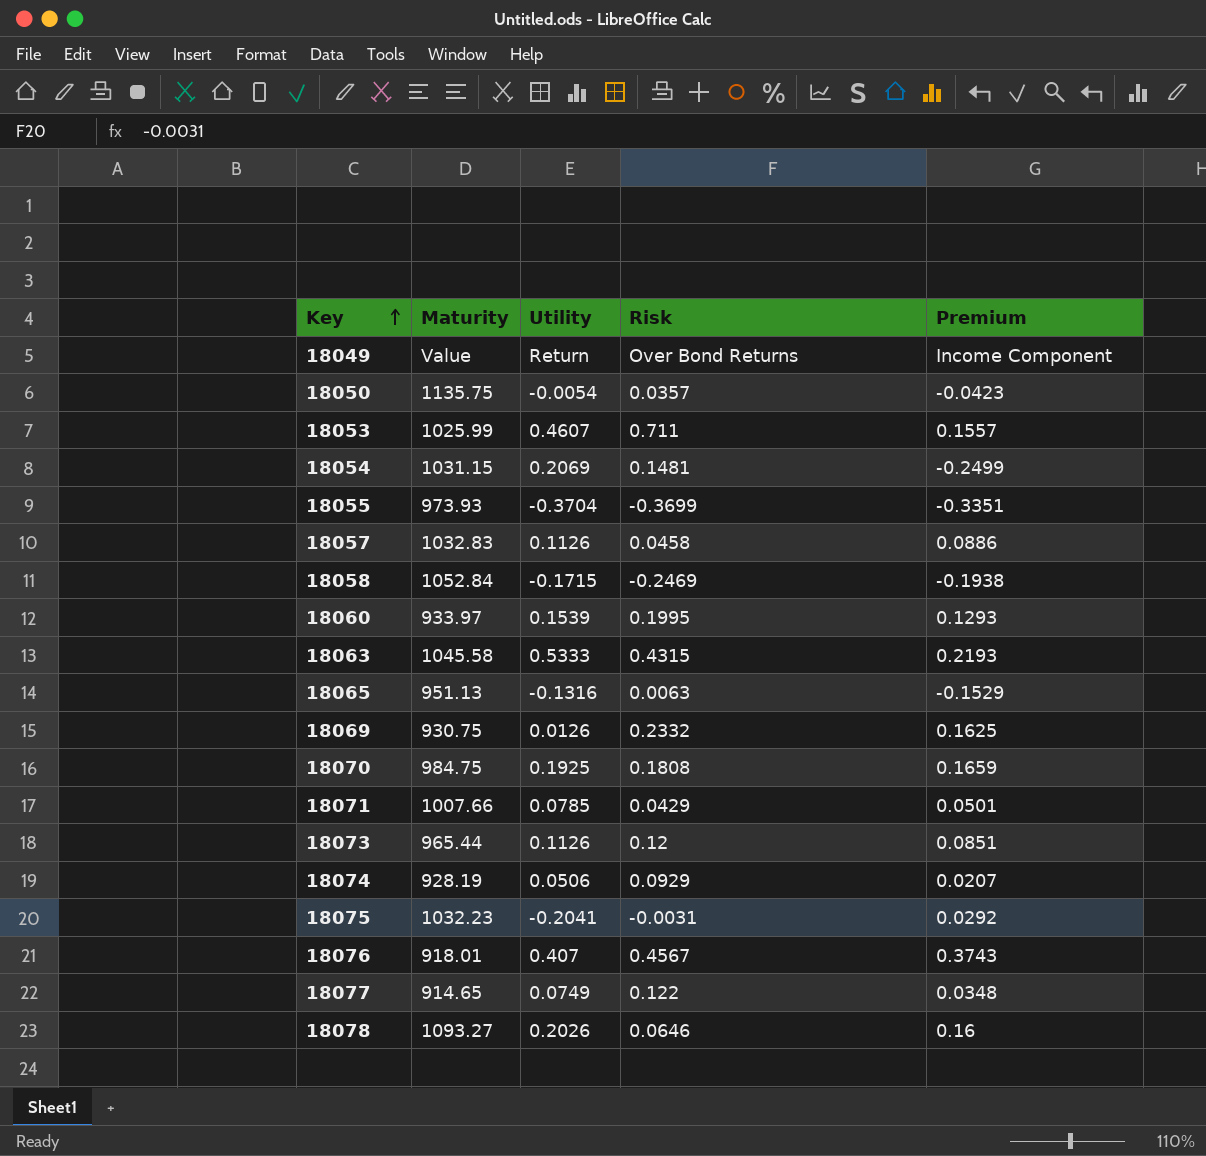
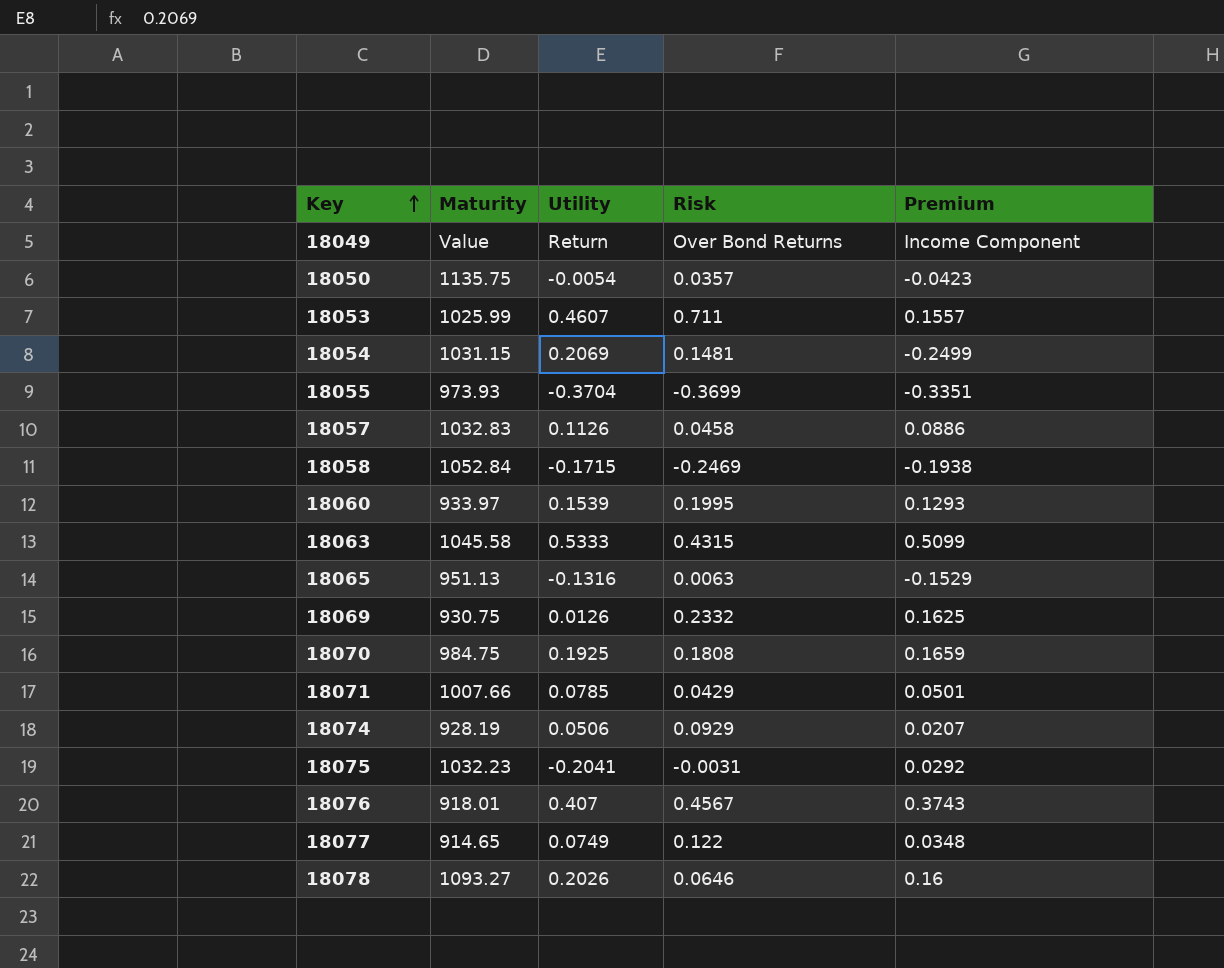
row 18073: 965.44 | 0.1126 | 0.12 | 0.0851 -> none
18063 | Premium: 0.2193 -> 0.5099

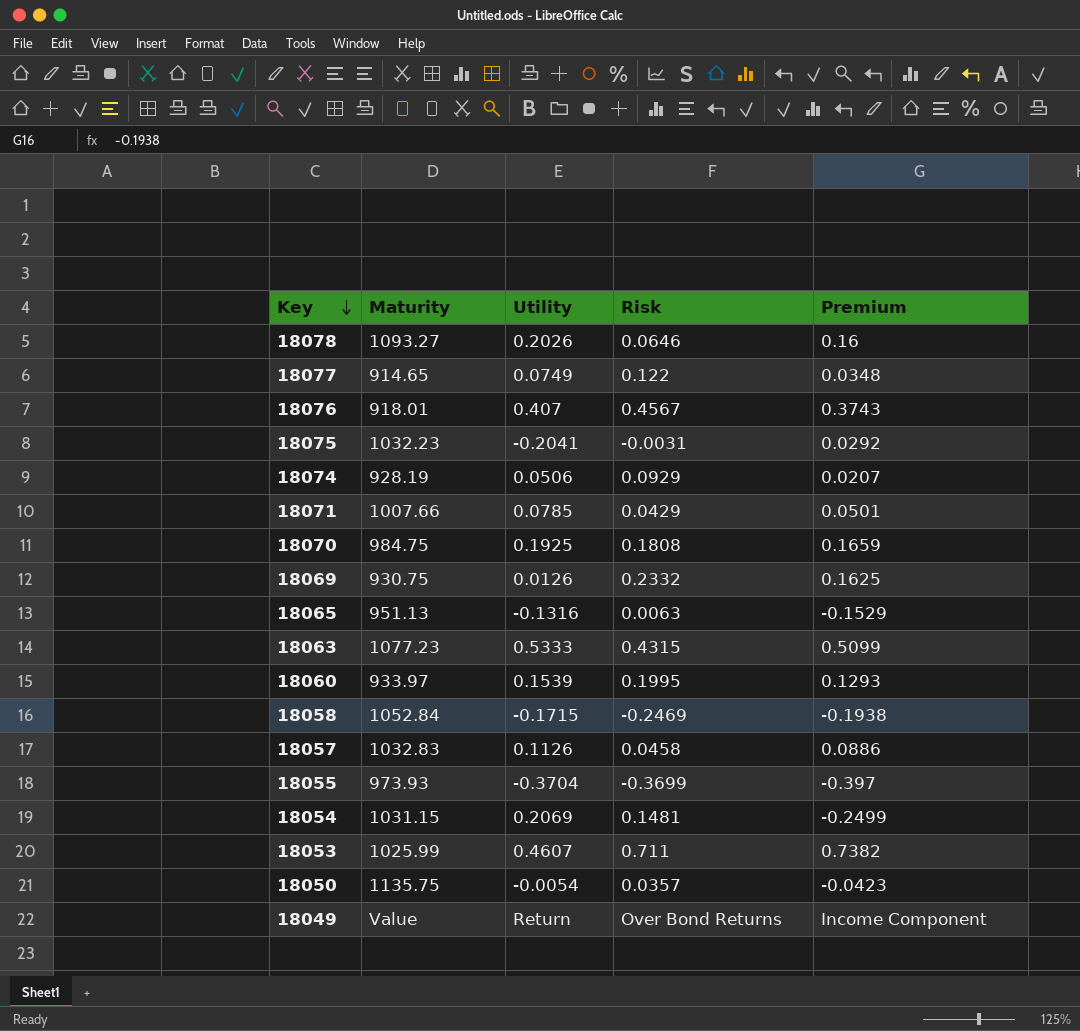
row order: Key ascending -> Key descending
18063 | Maturity: 1045.58 -> 1077.23
18055 | Premium: -0.3351 -> -0.397
18053 | Premium: 0.1557 -> 0.7382

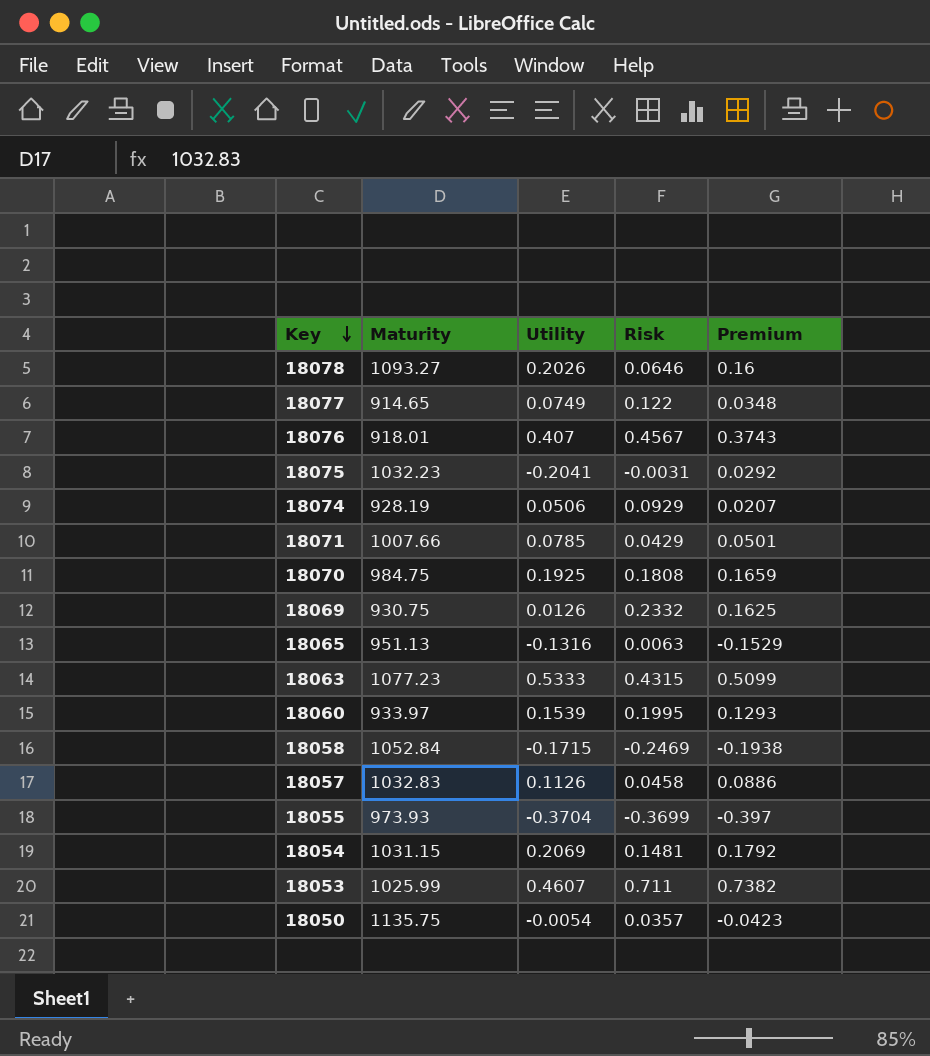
row 18049: Value | Return | Over Bond Returns | Income Component -> none
18054 | Premium: -0.2499 -> 0.1792

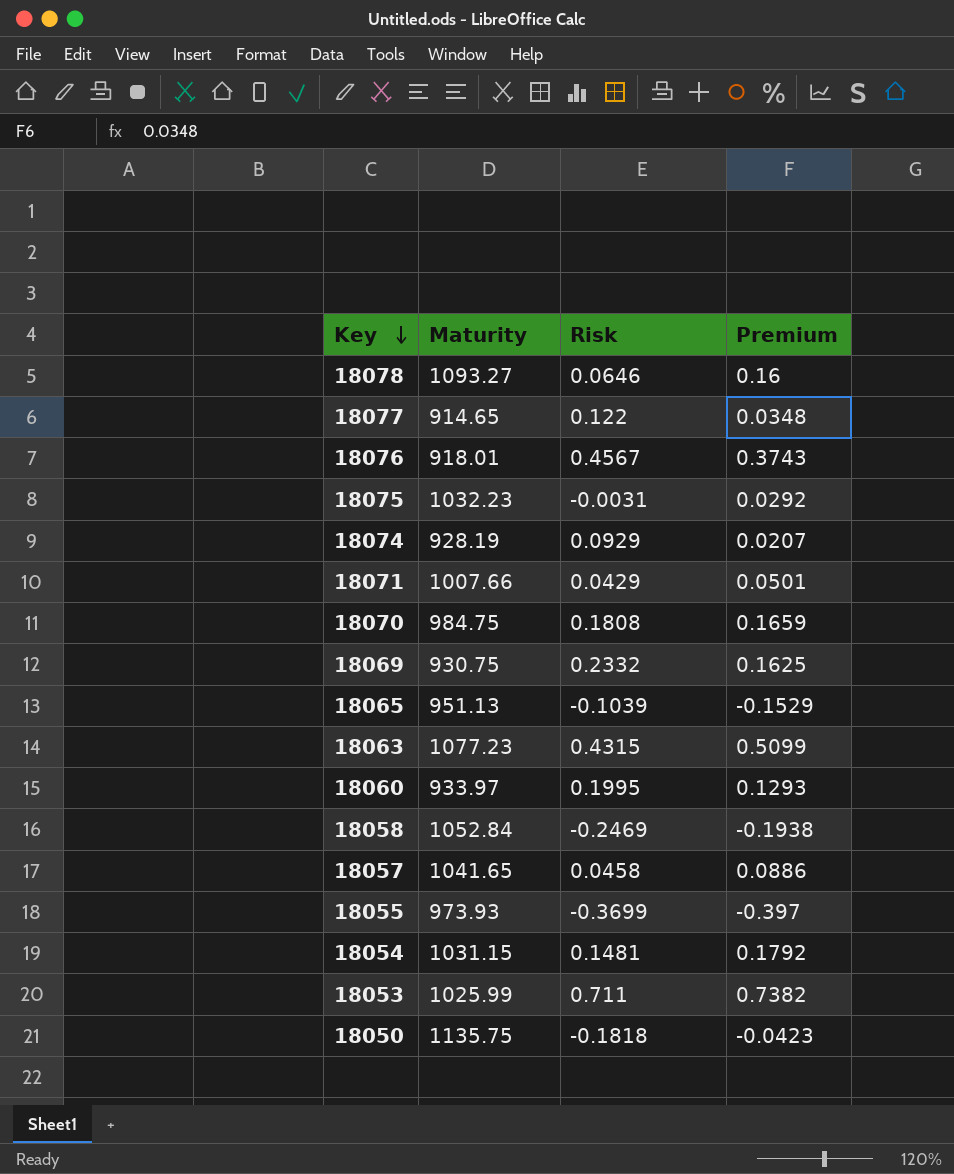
column Utility | position: 3 -> none
18065 | Risk: 0.0063 -> -0.1039
18057 | Maturity: 1032.83 -> 1041.65
18050 | Risk: 0.0357 -> -0.1818

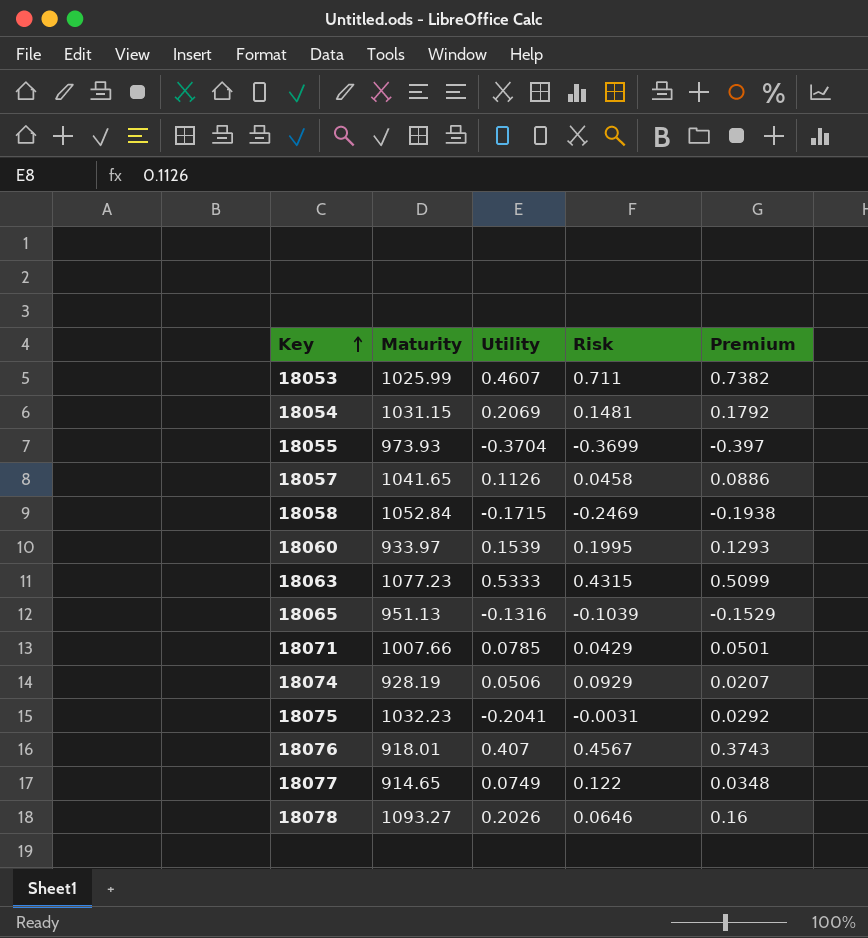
row order: Key descending -> Key ascending
column Utility | position: none -> 3
row 18070: 984.75 | 0.1808 | 0.1659 -> none
row 18069: 930.75 | 0.2332 | 0.1625 -> none
row 18050: 1135.75 | -0.1818 | -0.0423 -> none

